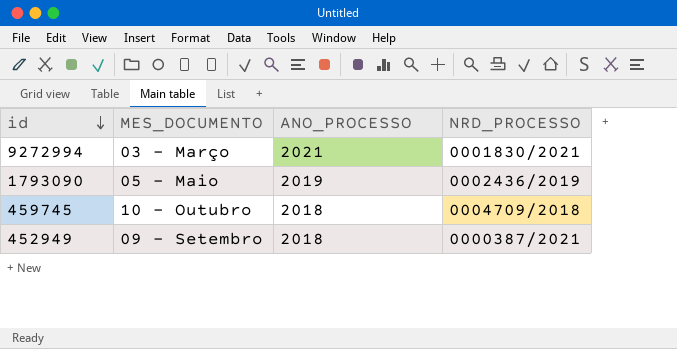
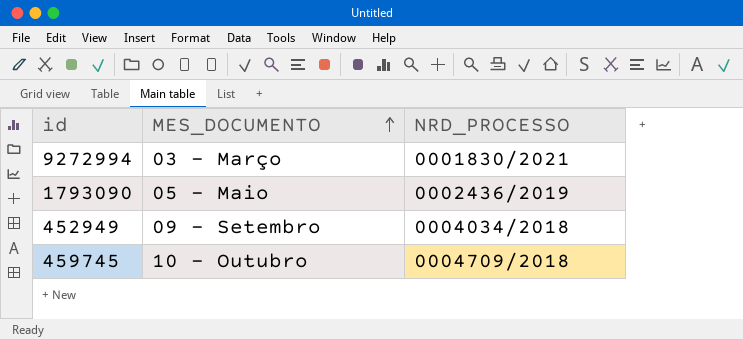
row order: id descending -> MES_DOCUMENTO ascending
column ANO_PROCESSO | position: 3 -> none
452949 | NRD_PROCESSO: 0000387/2021 -> 0004034/2018

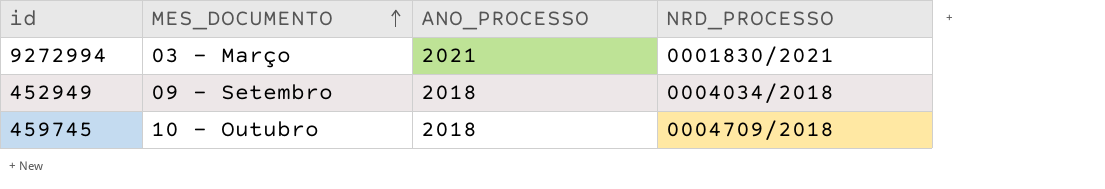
column ANO_PROCESSO | position: none -> 3
row 1793090: 05 - Maio | 0002436/2019 -> none

